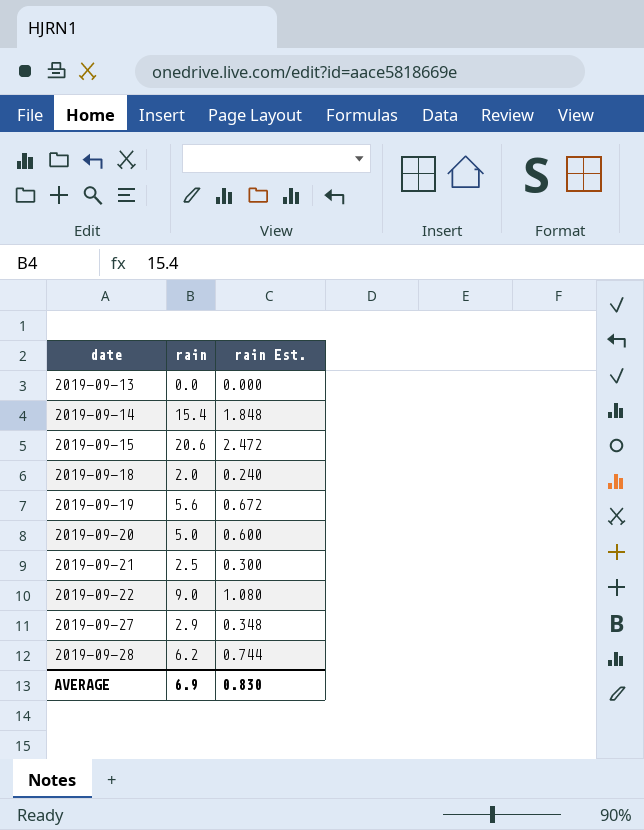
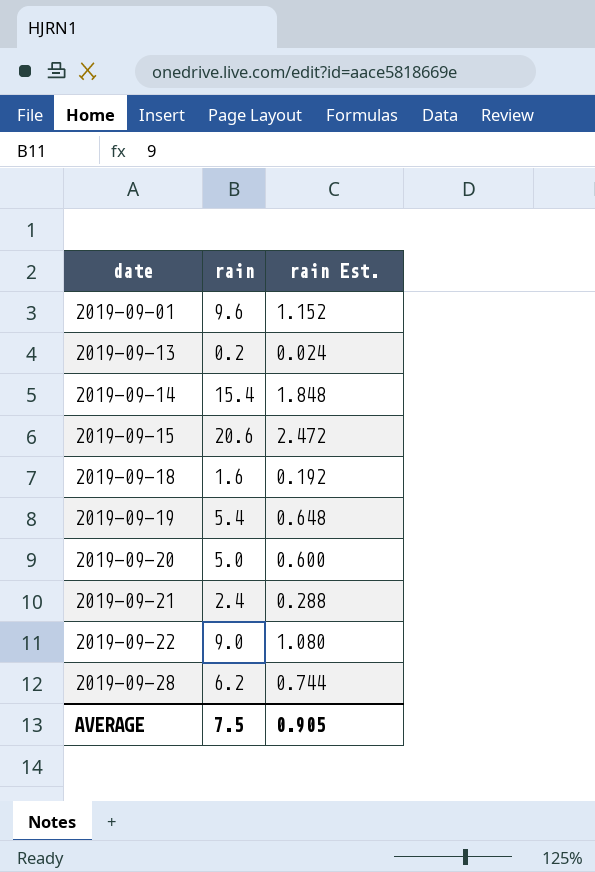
row 2019-09-27: 2.9 | 0.348 -> none
row 2019-09-01: none -> 9.6 | 1.152
2019-09-13 | rain: 0.0 -> 0.2
2019-09-13 | rain Est.: 0.000 -> 0.024
2019-09-18 | rain: 2.0 -> 1.6
2019-09-18 | rain Est.: 0.240 -> 0.192
2019-09-19 | rain: 5.6 -> 5.4
2019-09-19 | rain Est.: 0.672 -> 0.648
2019-09-21 | rain: 2.5 -> 2.4
2019-09-21 | rain Est.: 0.300 -> 0.288
AVERAGE | rain: 6.9 -> 7.5
AVERAGE | rain Est.: 0.830 -> 0.905

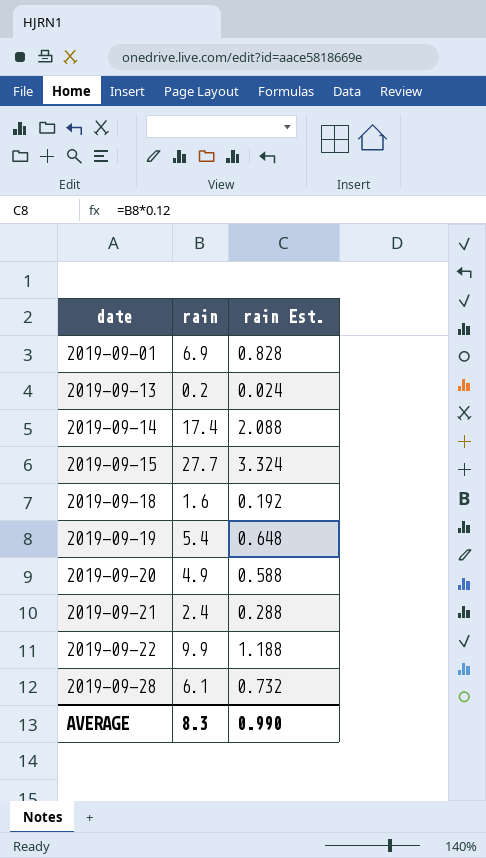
2019-09-01 | rain: 9.6 -> 6.9
2019-09-01 | rain Est.: 1.152 -> 0.828
2019-09-14 | rain: 15.4 -> 17.4
2019-09-14 | rain Est.: 1.848 -> 2.088
2019-09-15 | rain: 20.6 -> 27.7
2019-09-15 | rain Est.: 2.472 -> 3.324
2019-09-20 | rain: 5.0 -> 4.9
2019-09-20 | rain Est.: 0.600 -> 0.588
2019-09-22 | rain: 9.0 -> 9.9
2019-09-22 | rain Est.: 1.080 -> 1.188
2019-09-28 | rain: 6.2 -> 6.1
2019-09-28 | rain Est.: 0.744 -> 0.732
AVERAGE | rain: 7.5 -> 8.3
AVERAGE | rain Est.: 0.905 -> 0.990

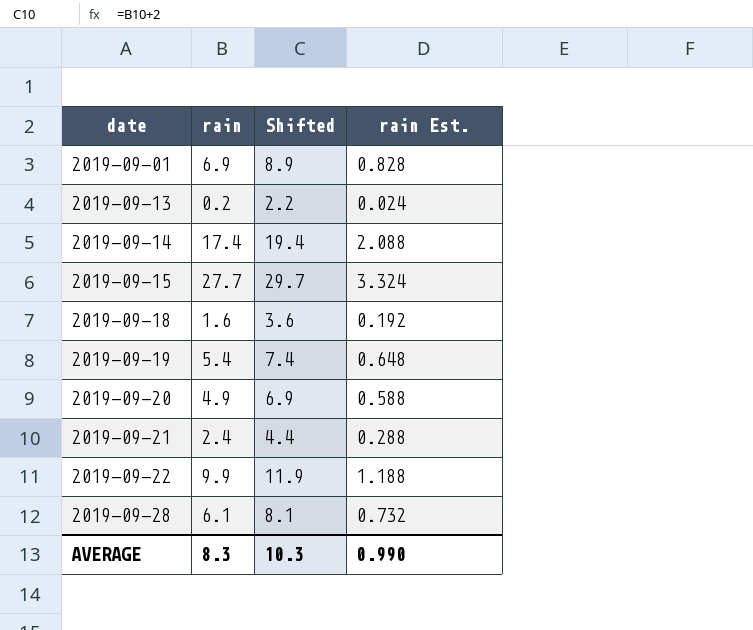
column Shifted | formula: none -> [rain] + 2

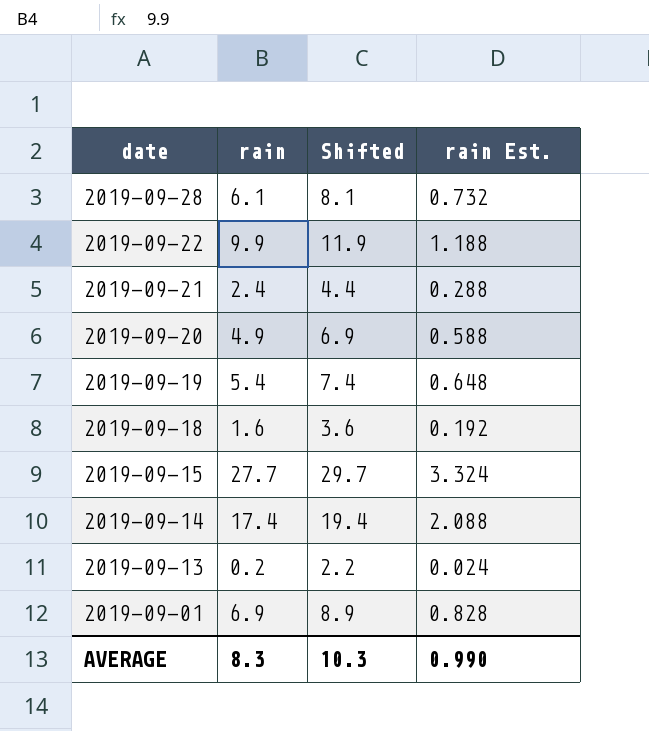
row order: date ascending -> date descending

